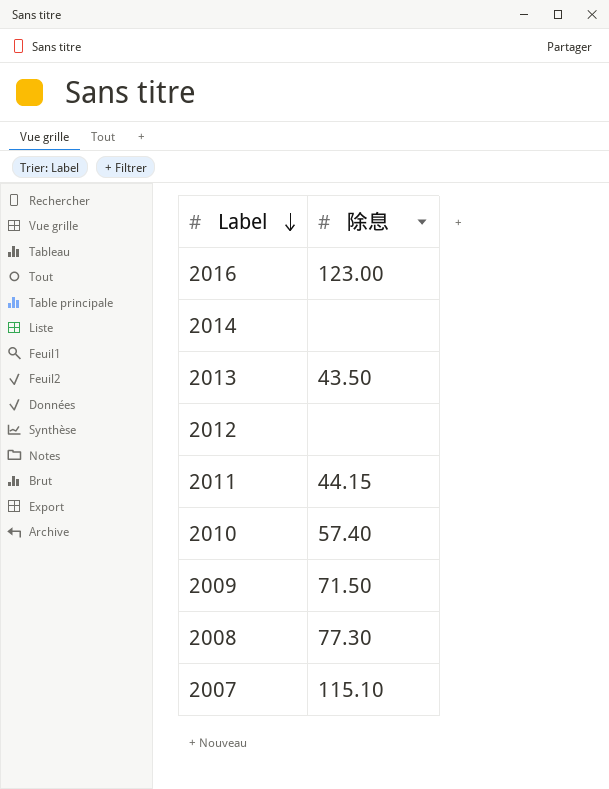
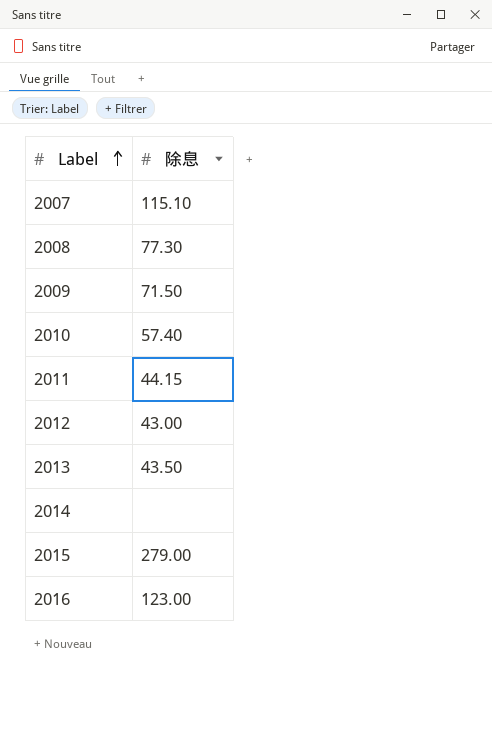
row order: Label descending -> Label ascending
2012 | 除息: none -> 43.00
row 2015: none -> 279.00

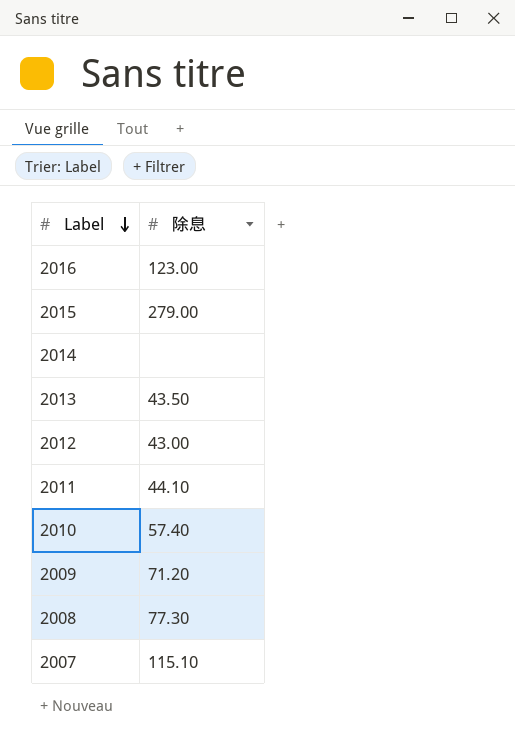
row order: Label ascending -> Label descending
2011 | 除息: 44.15 -> 44.10
2009 | 除息: 71.50 -> 71.20

